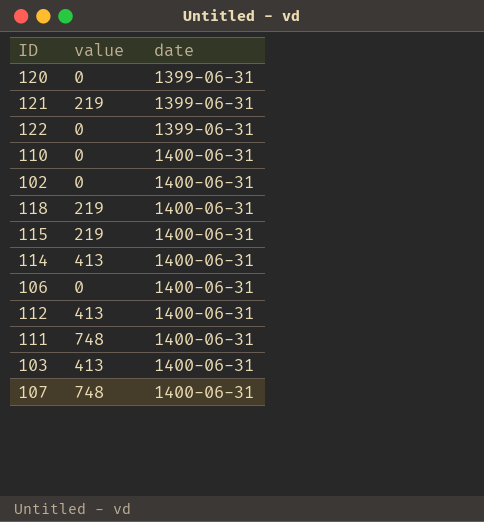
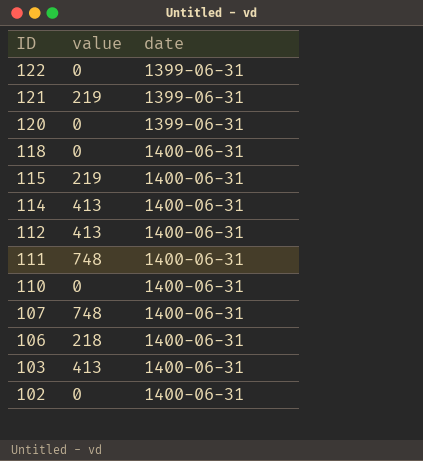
row order: date ascending -> ID descending
118 | value: 219 -> 0
106 | value: 0 -> 218

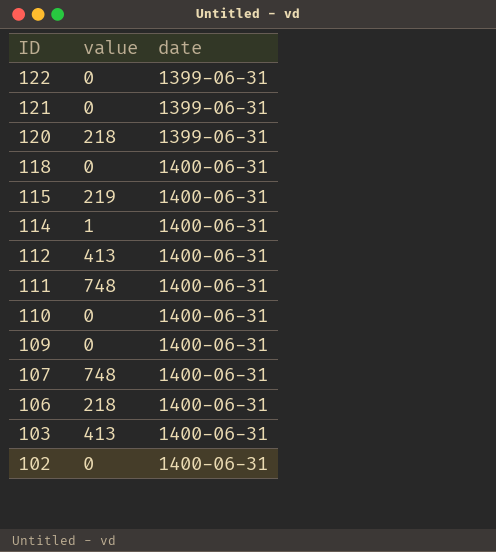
121 | value: 219 -> 0
120 | value: 0 -> 218
114 | value: 413 -> 1
row 109: none -> 0 | 1400-06-31

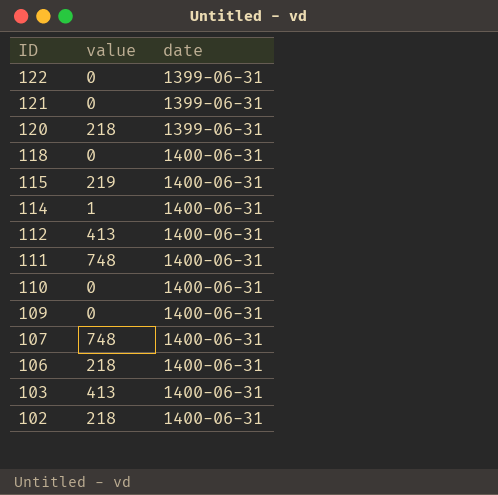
102 | value: 0 -> 218

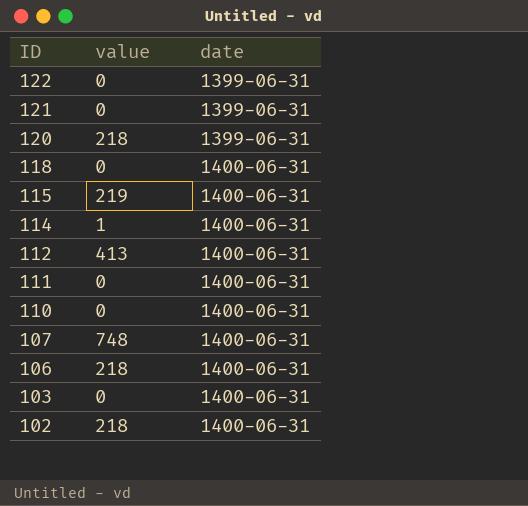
row 109: 0 | 1400-06-31 -> none
111 | value: 748 -> 0
103 | value: 413 -> 0

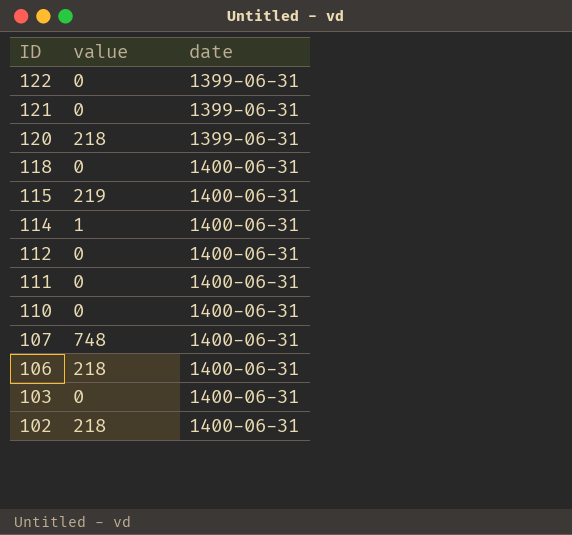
112 | value: 413 -> 0

